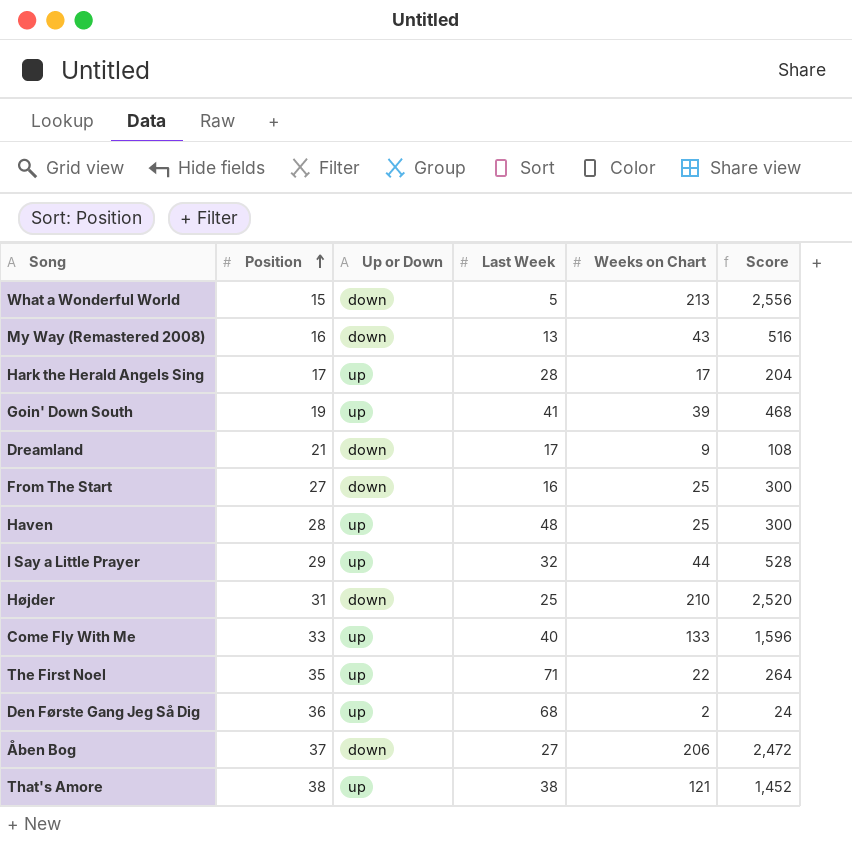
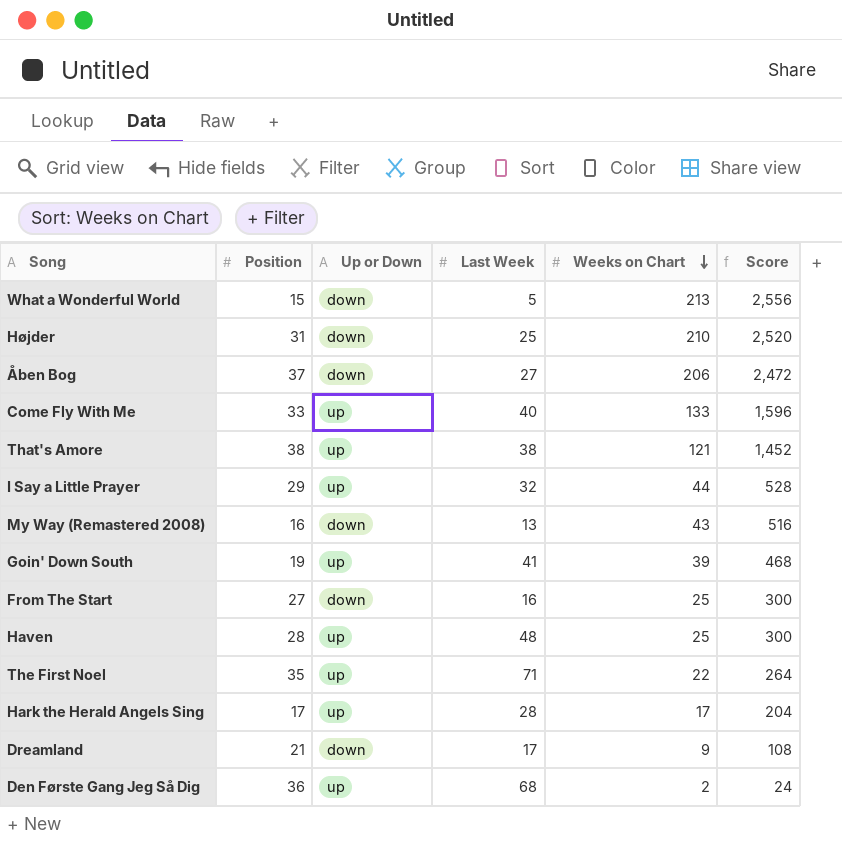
row order: Position ascending -> Weeks on Chart descending

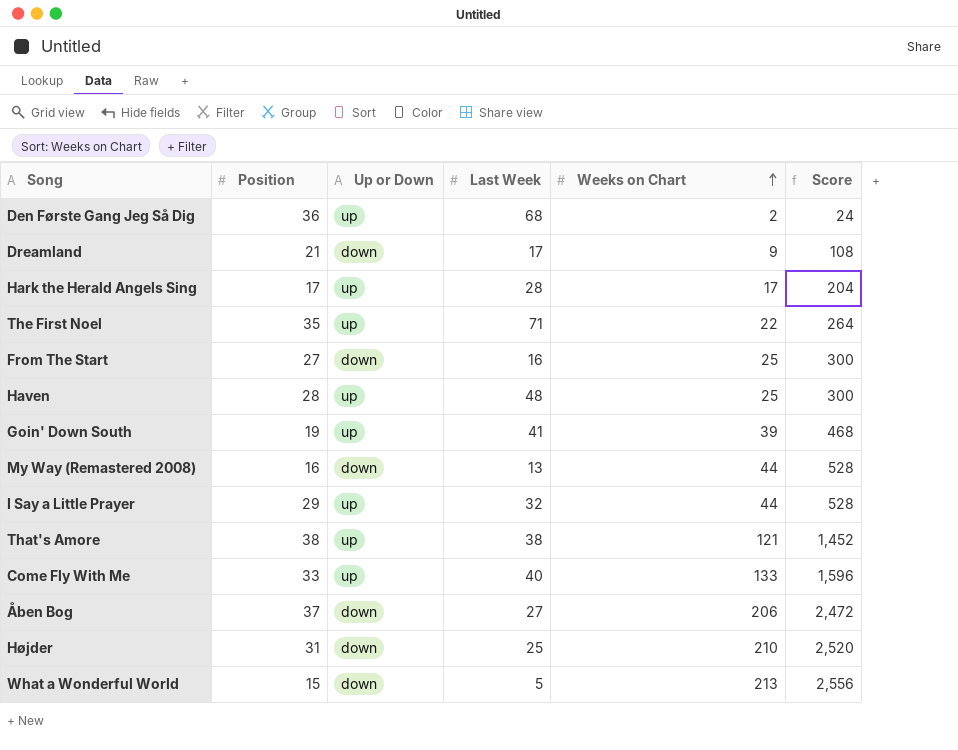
row order: Weeks on Chart descending -> Weeks on Chart ascending
My Way (Remastered 2008) | Weeks on Chart: 43 -> 44
My Way (Remastered 2008) | Score: 516 -> 528

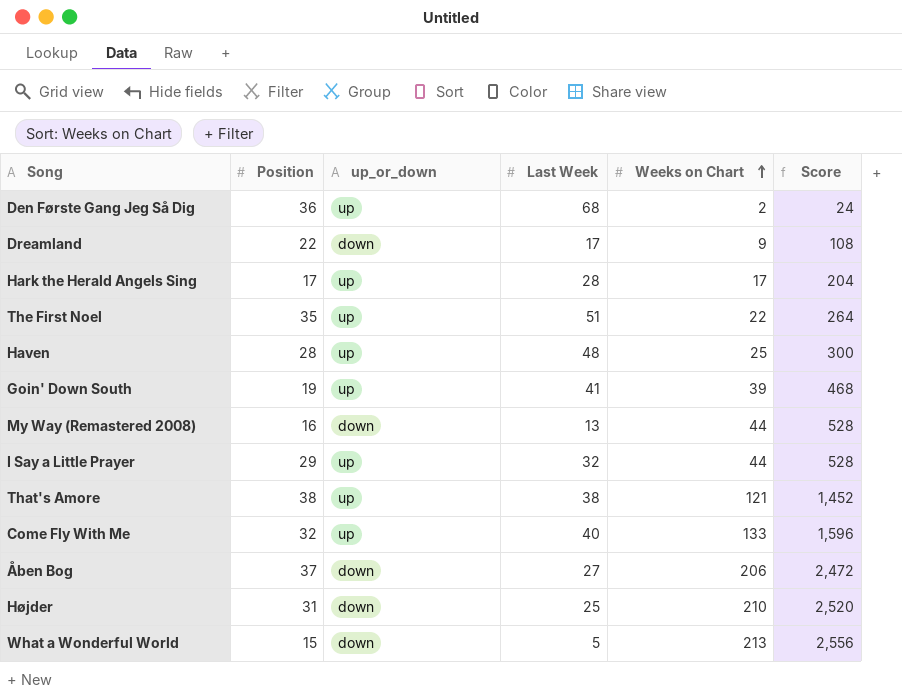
column name: Up or Down -> up_or_down
row From The Start: 27 | down | 16 | 25 | 300 -> none
Dreamland | Position: 21 -> 22
The First Noel | Last Week: 71 -> 51
Come Fly With Me | Position: 33 -> 32

